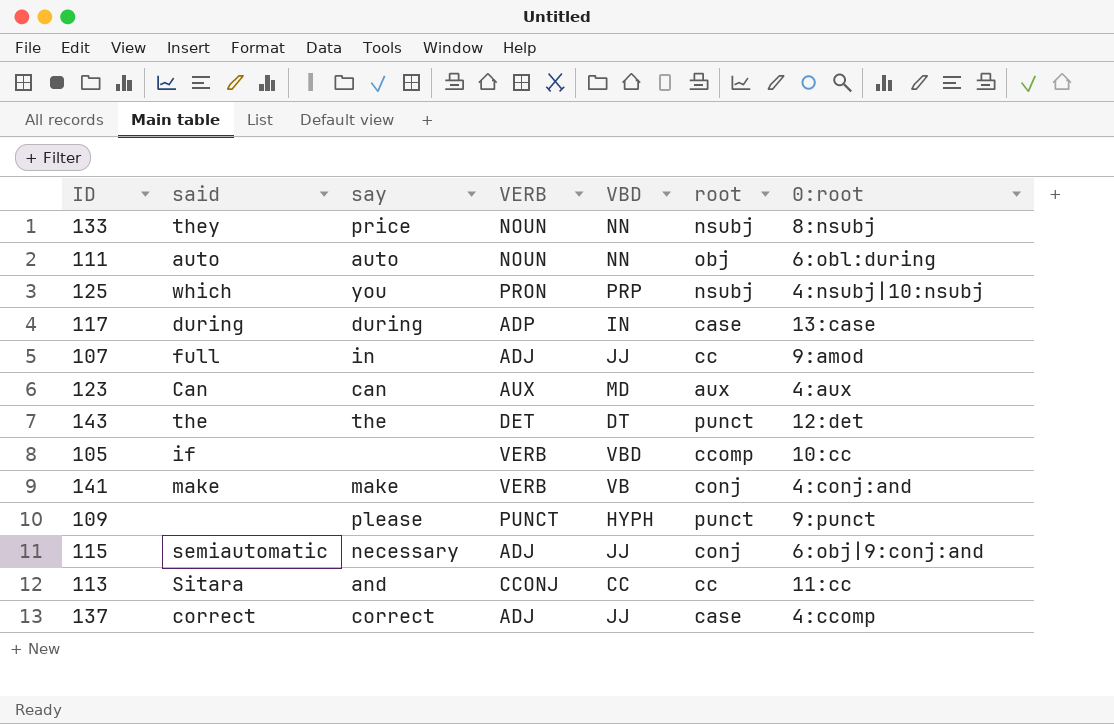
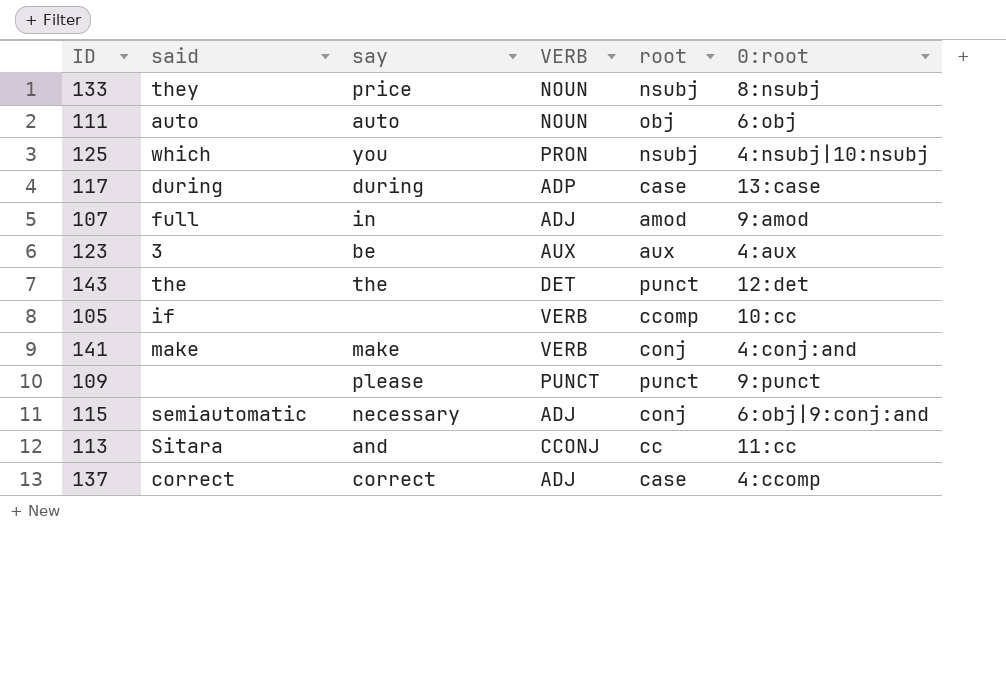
column VBD | position: 5 -> none
111 | 0:root: 6:obl:during -> 6:obj
107 | root: cc -> amod
123 | said: Can -> 3
123 | say: can -> be

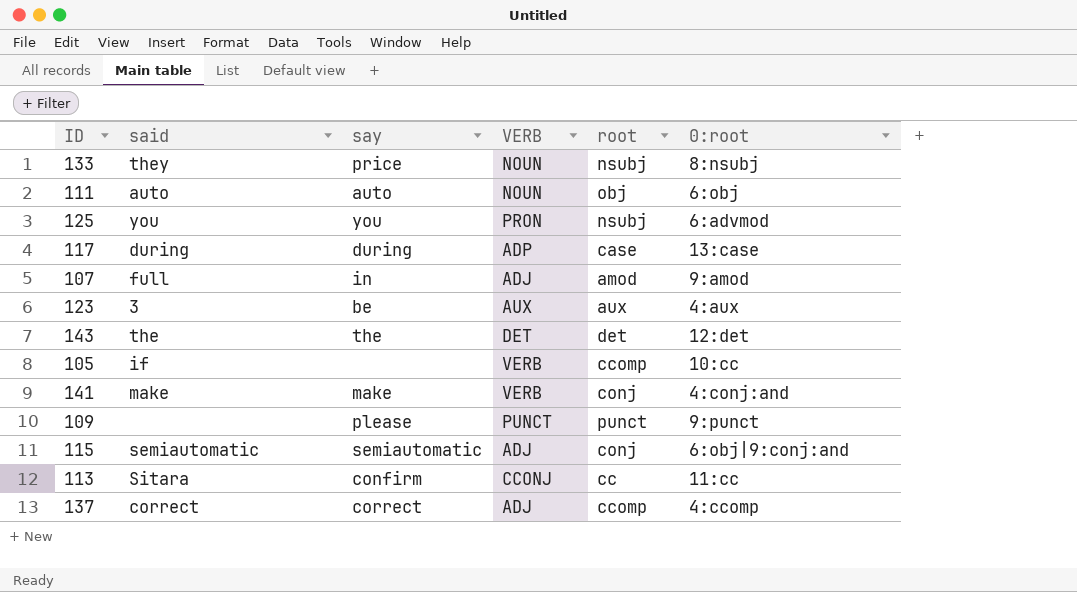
125 | said: which -> you
125 | 0:root: 4:nsubj|10:nsubj -> 6:advmod
143 | root: punct -> det
115 | say: necessary -> semiautomatic
113 | say: and -> confirm
137 | root: case -> ccomp

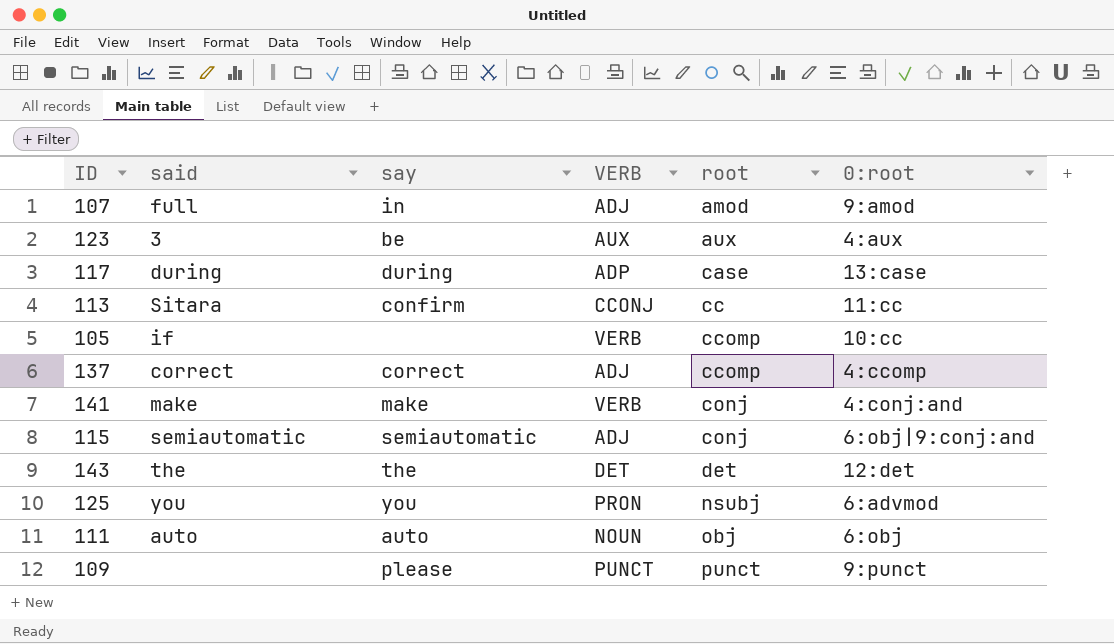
row order: none -> root ascending
row 133: they | price | NOUN | nsubj | 8:nsubj -> none

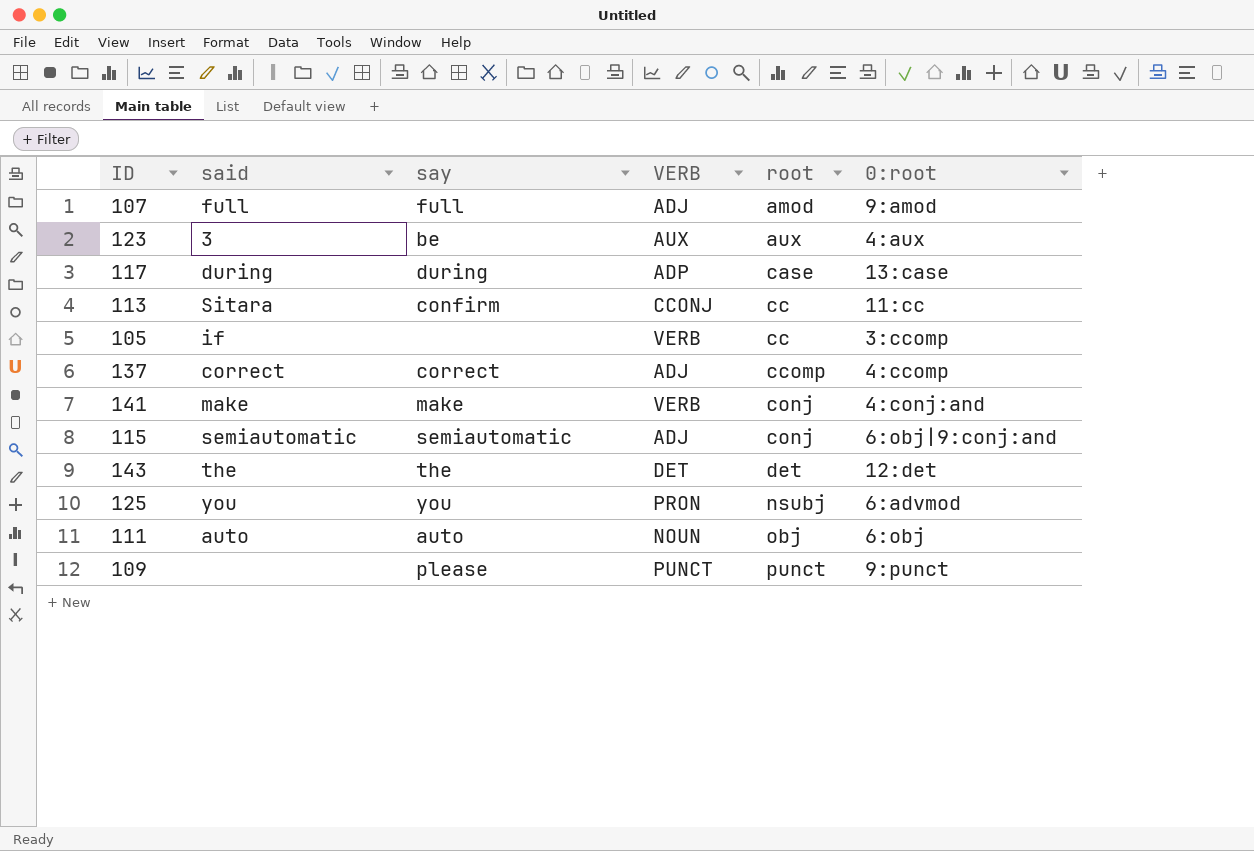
107 | say: in -> full
105 | root: ccomp -> cc
105 | 0:root: 10:cc -> 3:ccomp

